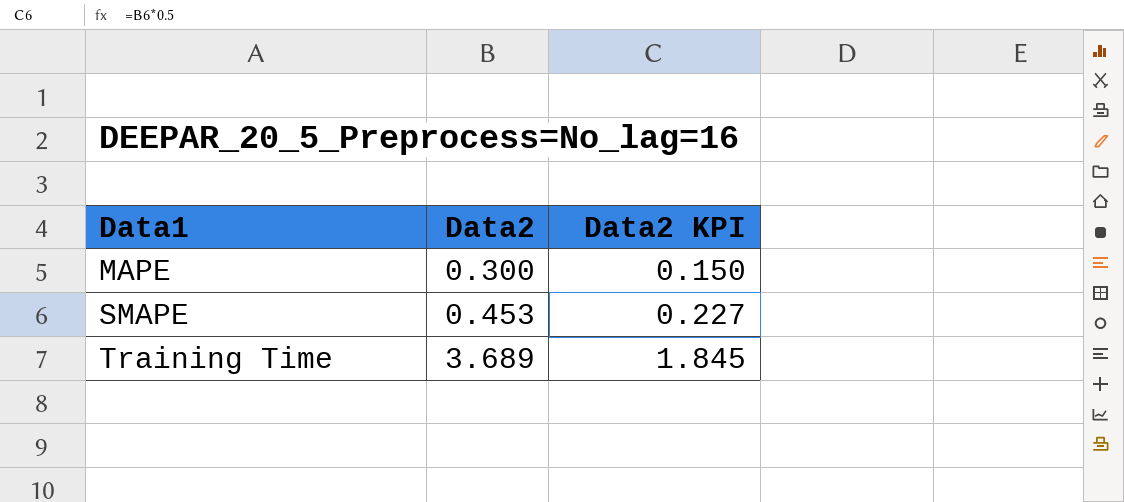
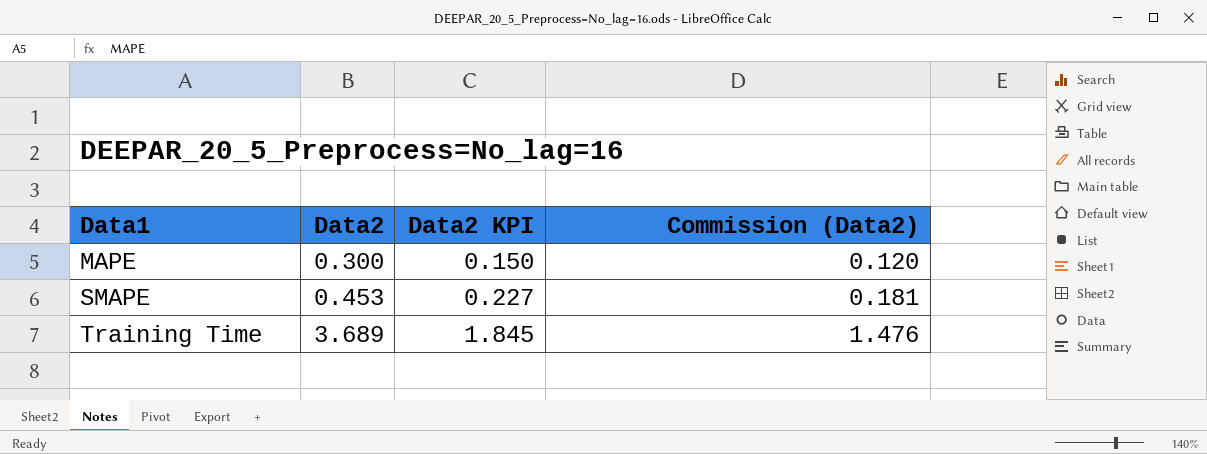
column Commission (Data2) | formula: none -> [Data2] * 0.4

